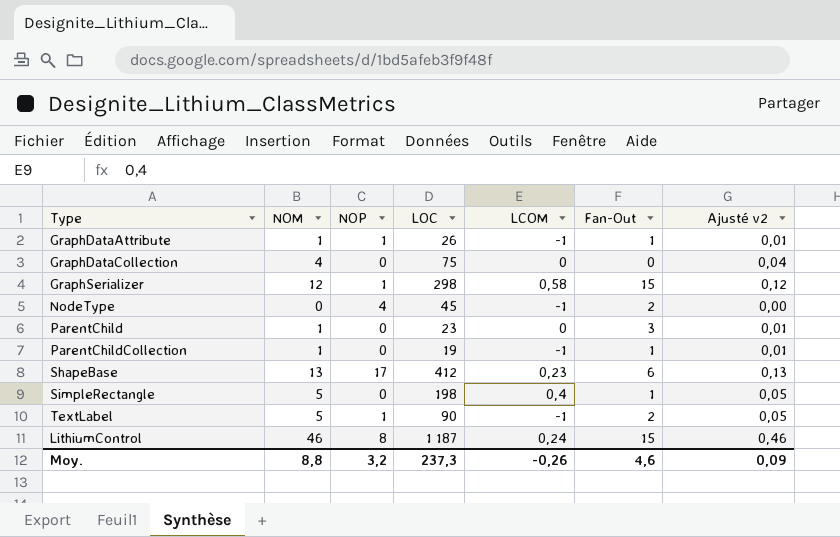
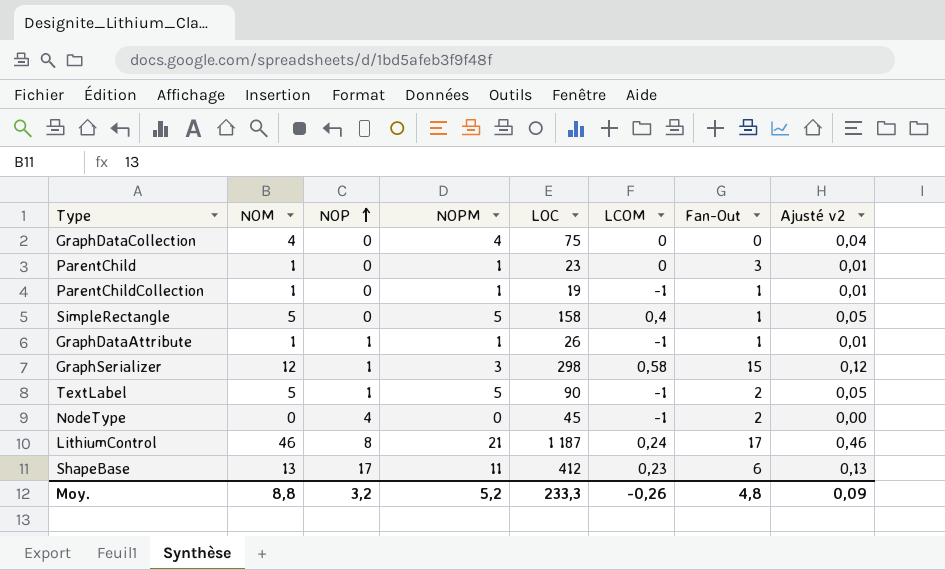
row order: none -> NOP ascending
column NOPM | position: none -> 4
SimpleRectangle | LOC: 198 -> 158
LithiumControl | Fan-Out: 15 -> 17
Moy. | LOC: 237,3 -> 233,3
Moy. | Fan-Out: 4,6 -> 4,8

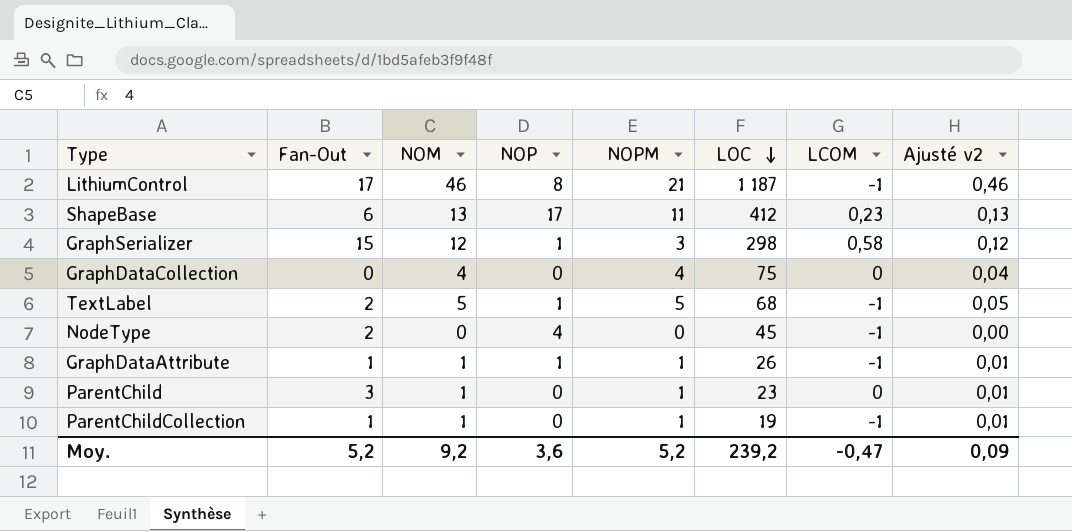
row order: NOP ascending -> LOC descending
column Fan-Out | position: 7 -> 2
row SimpleRectangle: 5 | 0 | 5 | 158 | 0,4 | 1 | 0,05 -> none
LithiumControl | LCOM: 0,24 -> -1
TextLabel | LOC: 90 -> 68
Moy. | Fan-Out: 4,8 -> 5,2
Moy. | NOM: 8,8 -> 9,2
Moy. | NOP: 3,2 -> 3,6
Moy. | LOC: 233,3 -> 239,2
Moy. | LCOM: -0,26 -> -0,47

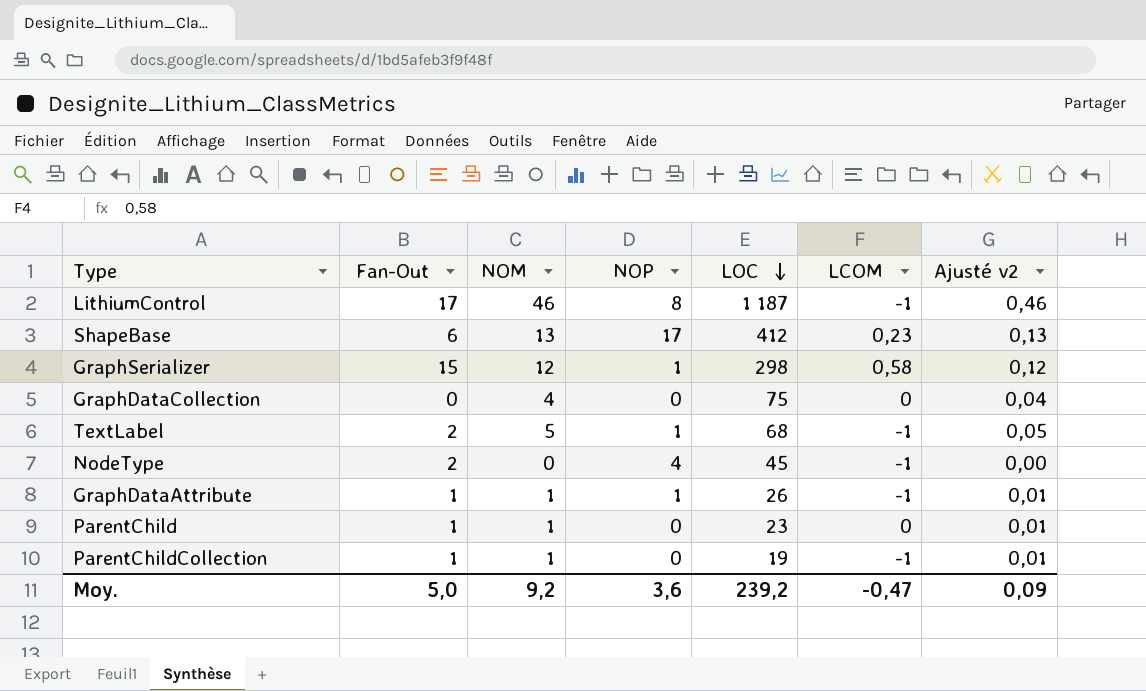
column NOPM | position: 5 -> none
ParentChild | Fan-Out: 3 -> 1
Moy. | Fan-Out: 5,2 -> 5,0

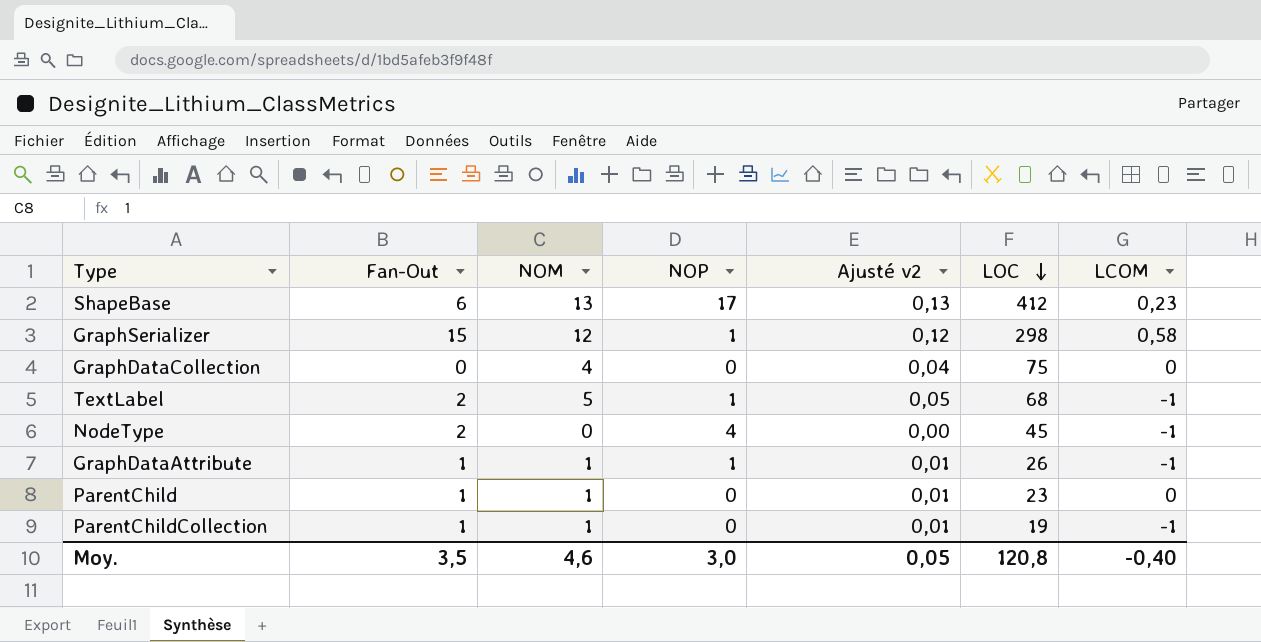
column Ajusté v2 | position: 7 -> 5
row LithiumControl: 17 | 46 | 8 | 1 187 | -1 | 0,46 -> none
Moy. | Fan-Out: 5,0 -> 3,5
Moy. | NOM: 9,2 -> 4,6
Moy. | NOP: 3,6 -> 3,0
Moy. | Ajusté v2: 0,09 -> 0,05
Moy. | LOC: 239,2 -> 120,8
Moy. | LCOM: -0,47 -> -0,40

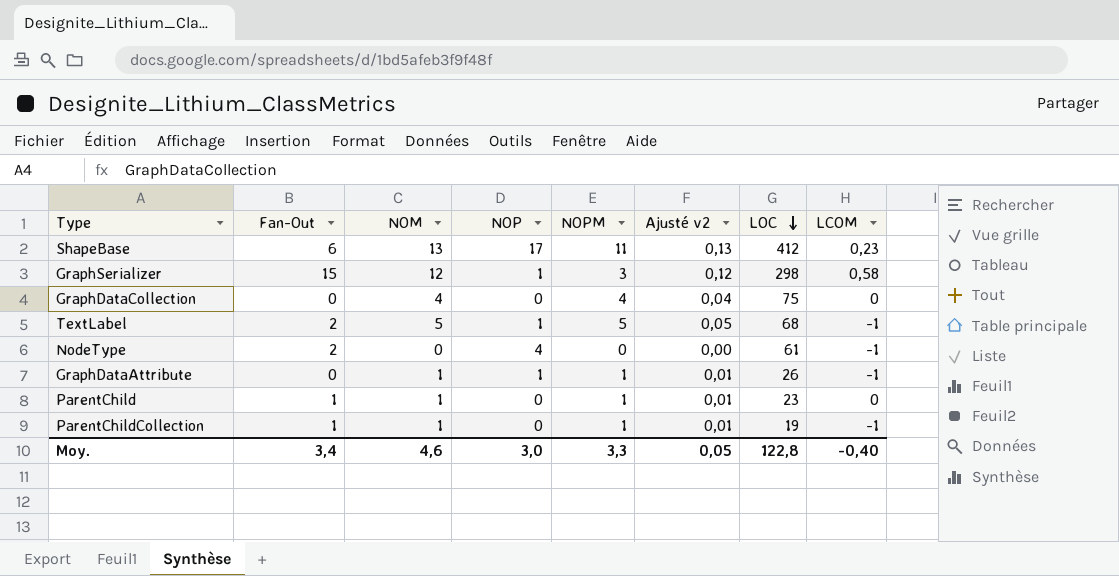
column NOPM | position: none -> 5
NodeType | LOC: 45 -> 61
GraphDataAttribute | Fan-Out: 1 -> 0
Moy. | Fan-Out: 3,5 -> 3,4
Moy. | LOC: 120,8 -> 122,8

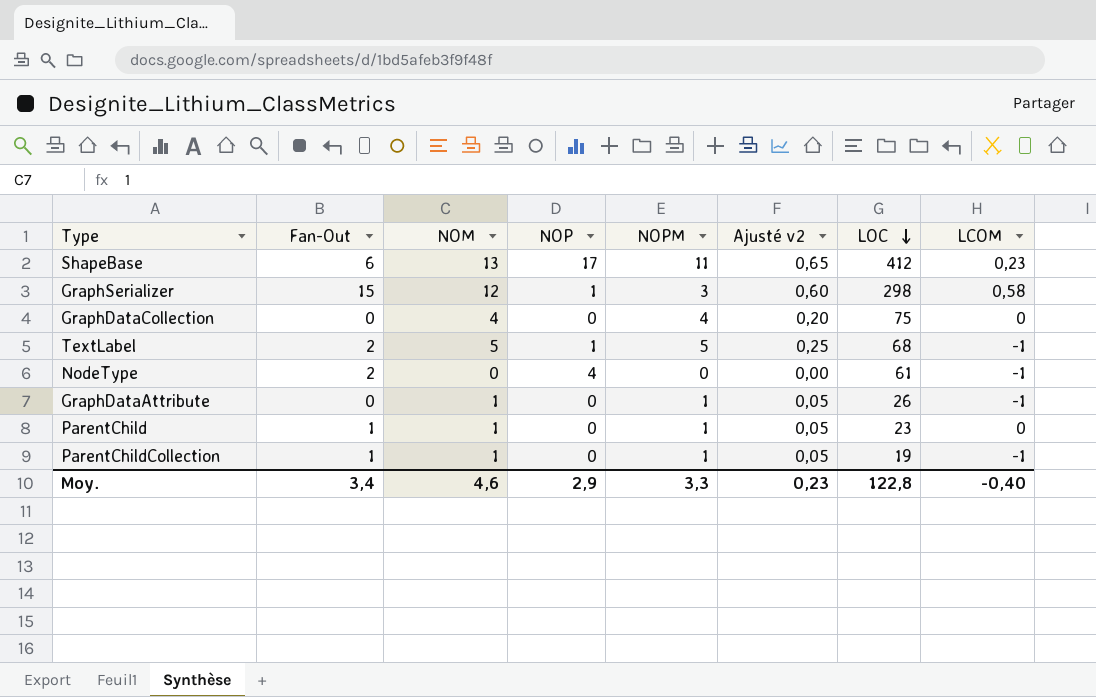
column Ajusté v2 | formula: [NOM] * 0,01 -> [NOM] * 0,05
GraphDataAttribute | NOP: 1 -> 0
Moy. | NOP: 3,0 -> 2,9
Moy. | Ajusté v2: 0,05 -> 0,23

